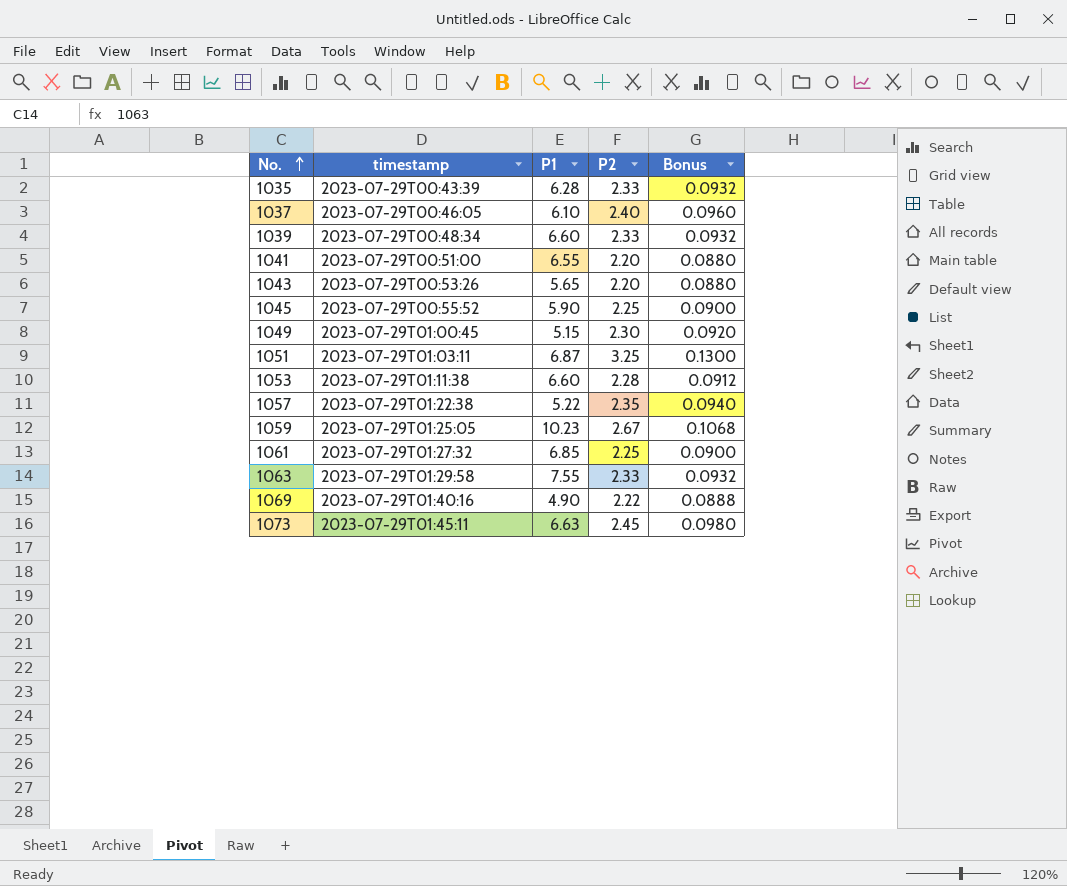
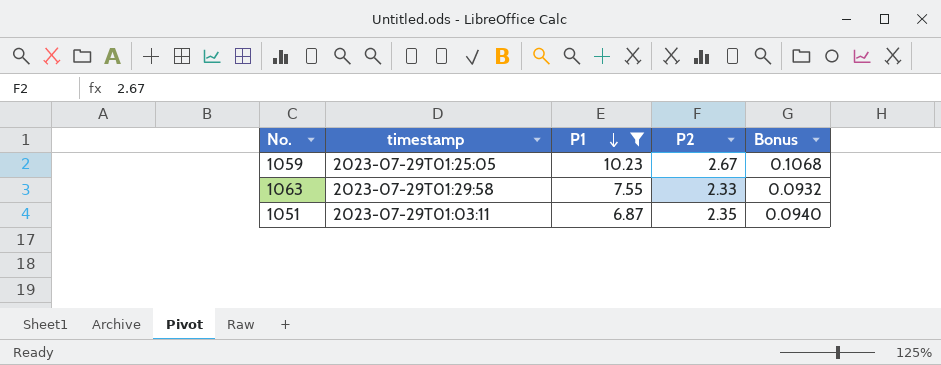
filter: none -> P1 >= 6.87
row order: No. ascending -> P1 descending
1051 | P2: 3.25 -> 2.35
1051 | Bonus: 0.1300 -> 0.0940

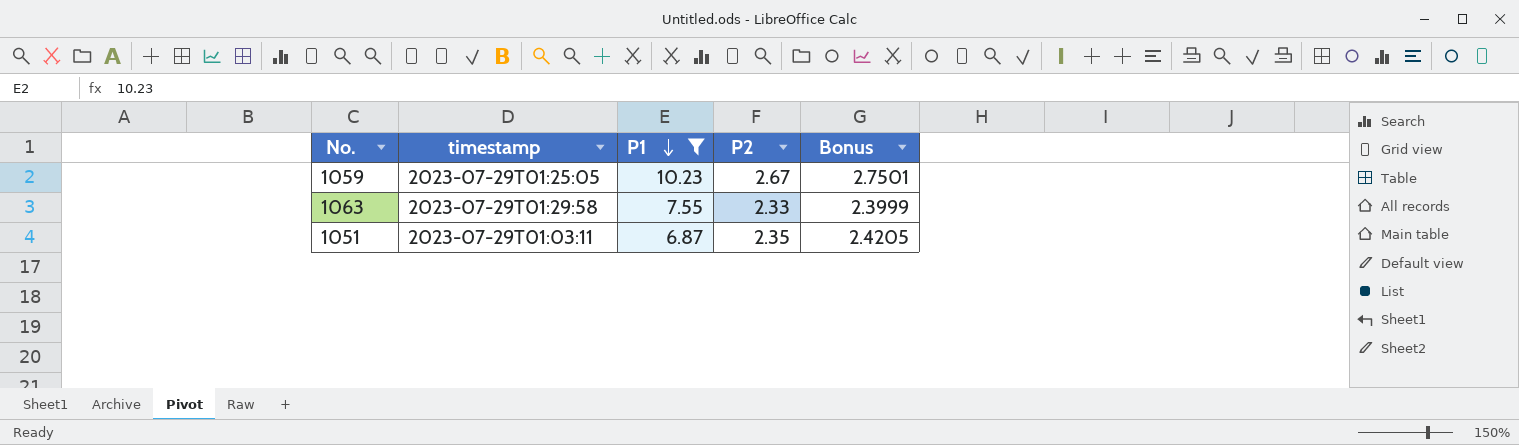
column Bonus | formula: [P2] * 0.04 -> [P2] * 1.03

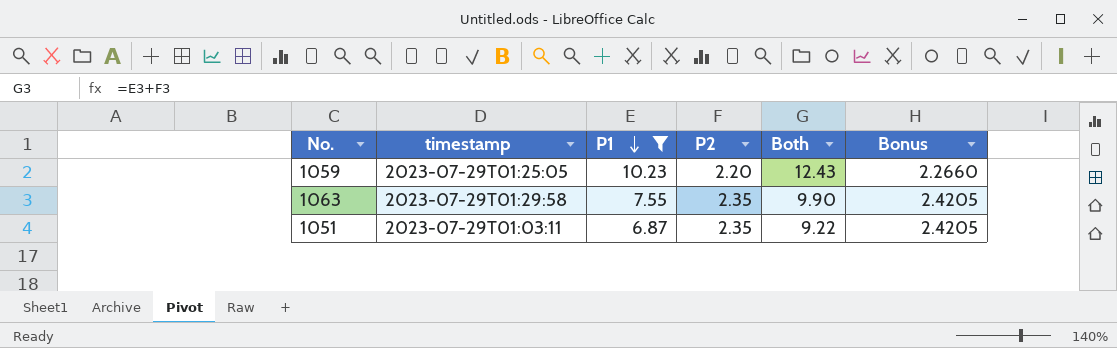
column Both | formula: none -> [P1] + [P2]
1059 | P2: 2.67 -> 2.20
1059 | Bonus: 2.7501 -> 2.2660
1063 | P2: 2.33 -> 2.35
1063 | Bonus: 2.3999 -> 2.4205

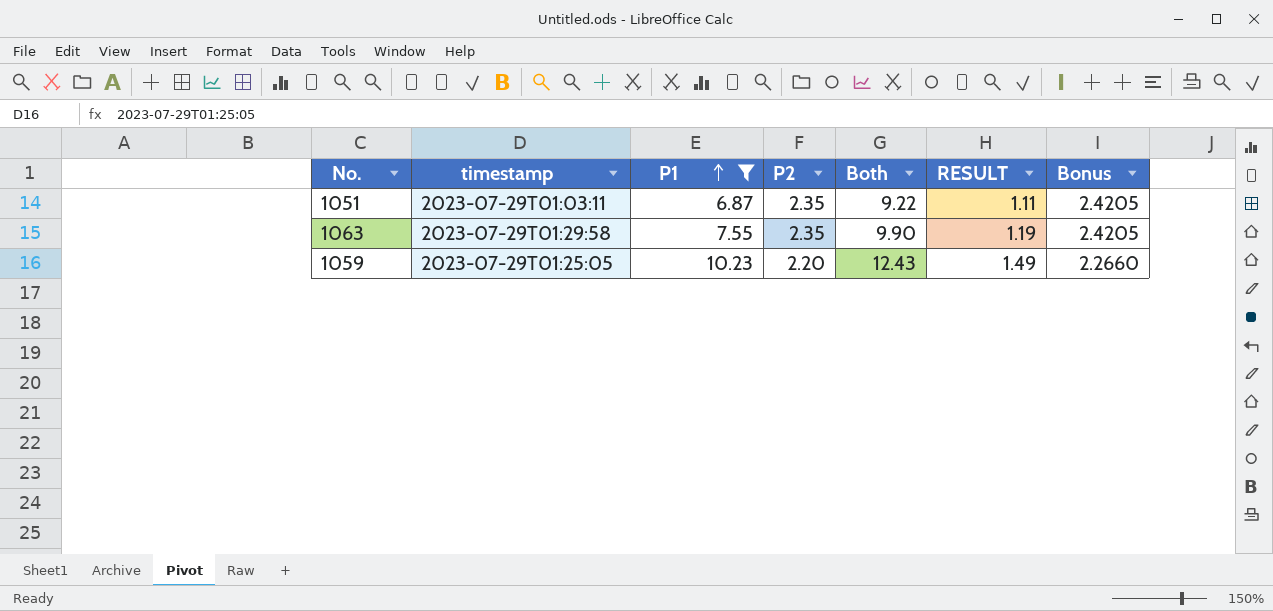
row order: P1 descending -> P1 ascending
column RESULT | formula: none -> [Both] * 0.12

